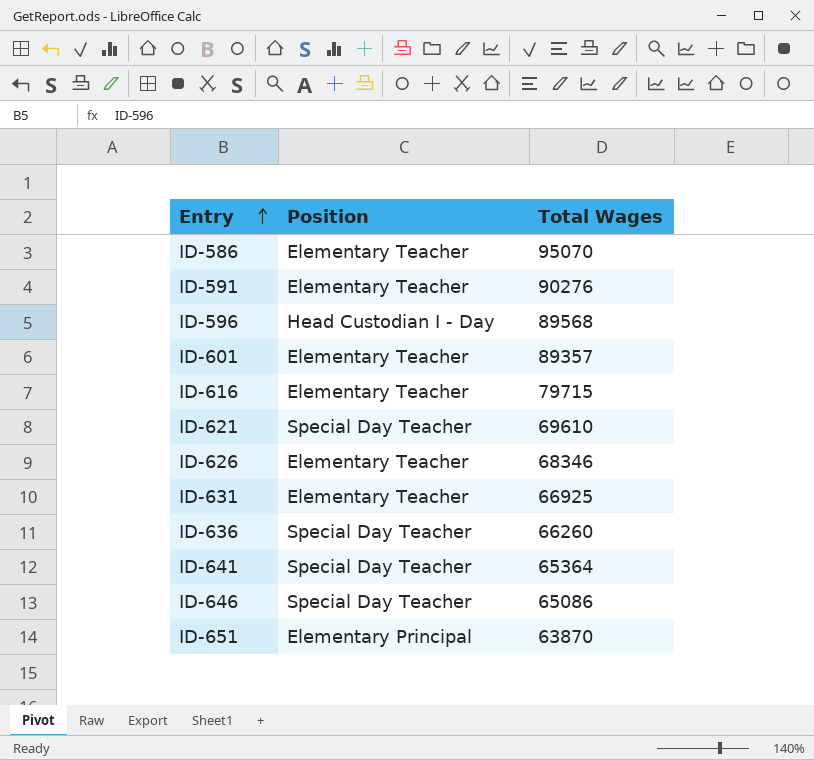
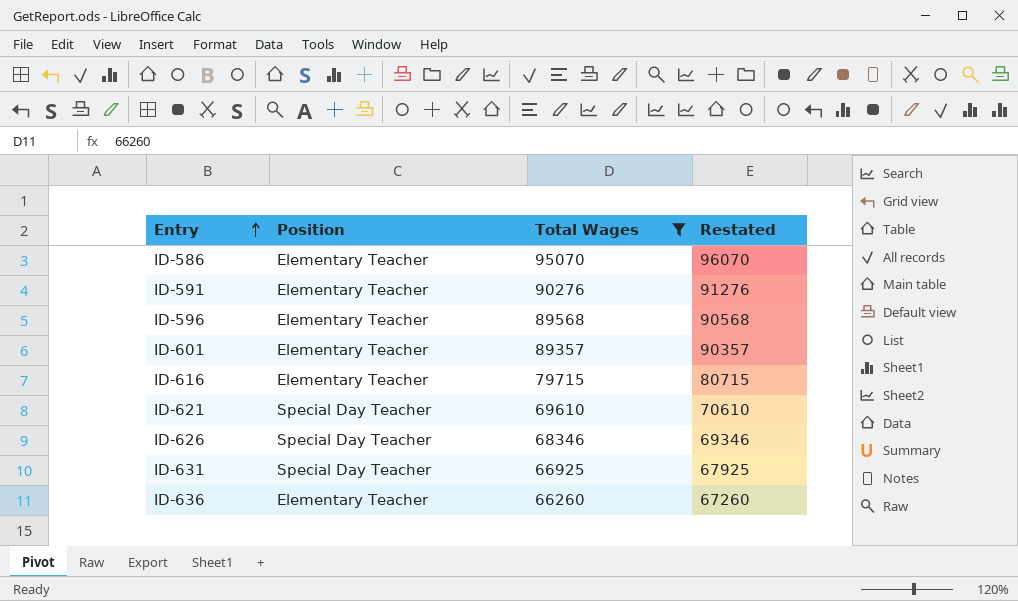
filter: none -> Total Wages >= 66260
column Restated | formula: none -> [Total Wages] + 1000
ID-596 | Position: Head Custodian I - Day -> Elementary Teacher
ID-626 | Position: Elementary Teacher -> Special Day Teacher
ID-631 | Position: Elementary Teacher -> Special Day Teacher
ID-636 | Position: Special Day Teacher -> Elementary Teacher

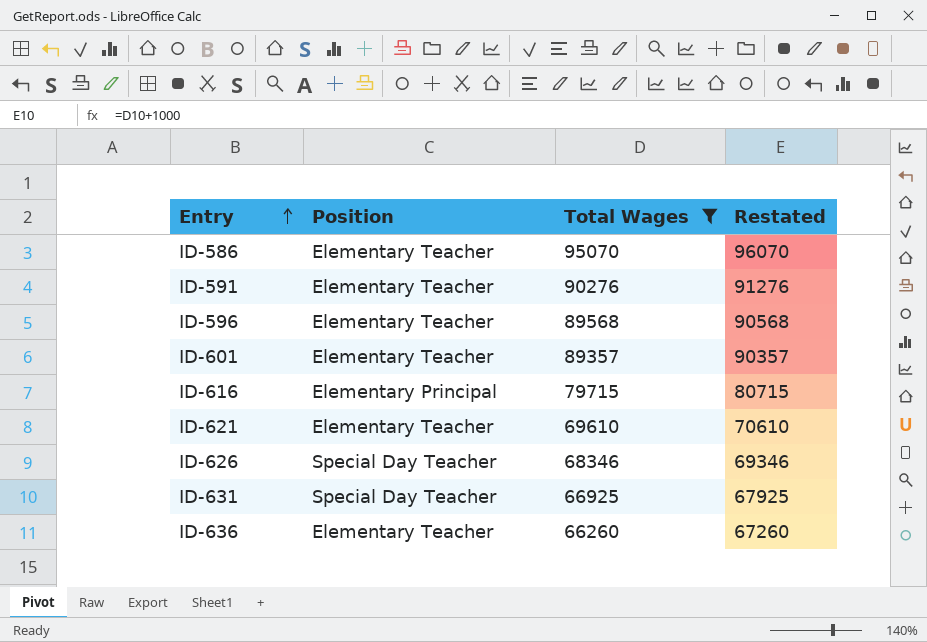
ID-616 | Position: Elementary Teacher -> Elementary Principal
ID-621 | Position: Special Day Teacher -> Elementary Teacher

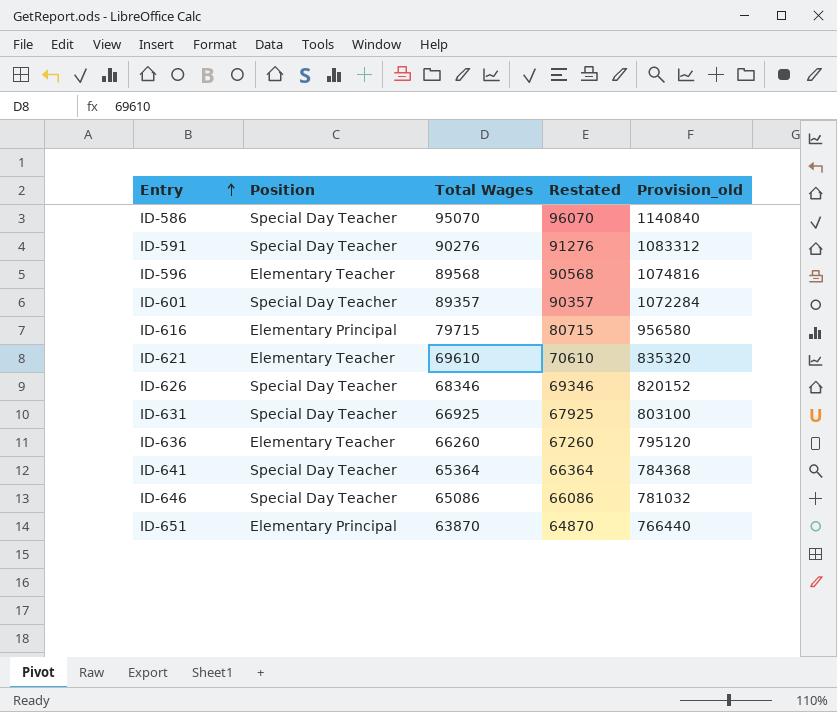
filter: Total Wages >= 66260 -> none
column Provision_old | formula: none -> [Total Wages] * 12
ID-586 | Position: Elementary Teacher -> Special Day Teacher
ID-591 | Position: Elementary Teacher -> Special Day Teacher
ID-601 | Position: Elementary Teacher -> Special Day Teacher

